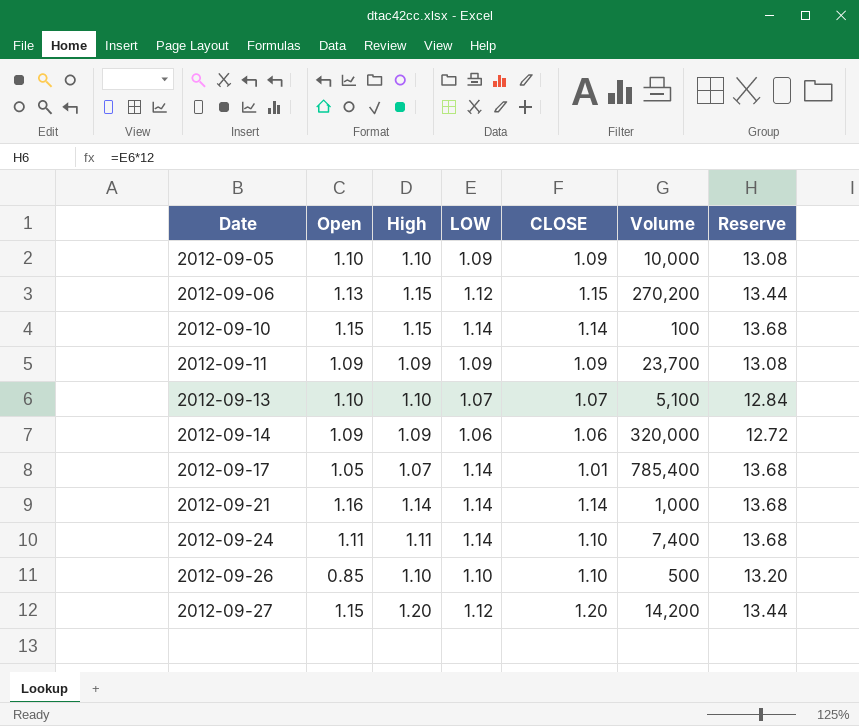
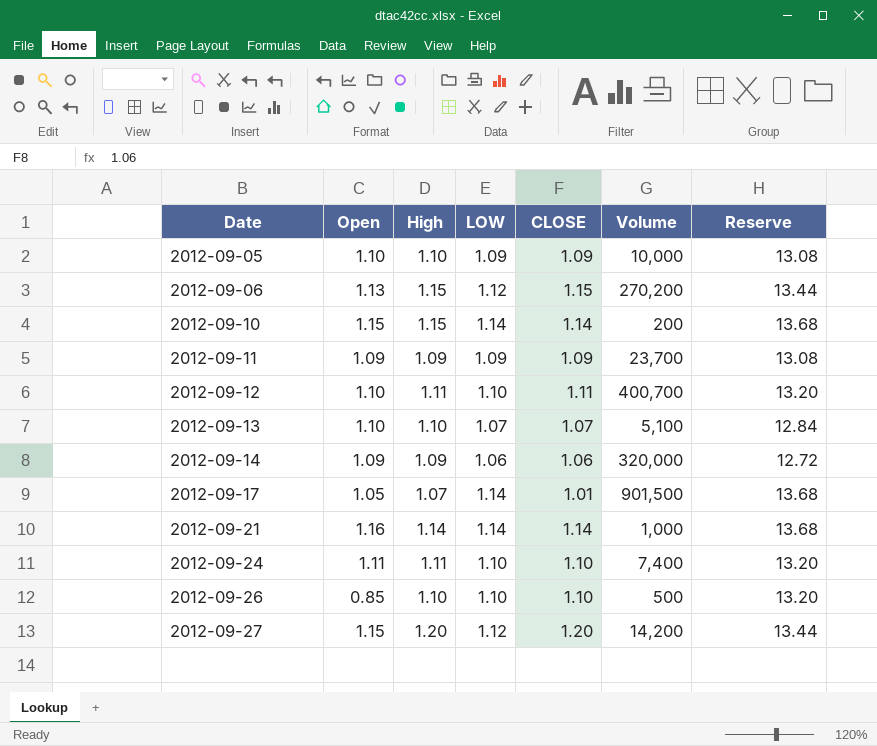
2012-09-10 | Volume: 100 -> 200
row 2012-09-12: none -> 1.10 | 1.11 | 1.10 | 1.11 | 400,700 | 13.20
2012-09-17 | Volume: 785,400 -> 901,500
2012-09-24 | LOW: 1.14 -> 1.10
2012-09-24 | Reserve: 13.68 -> 13.20

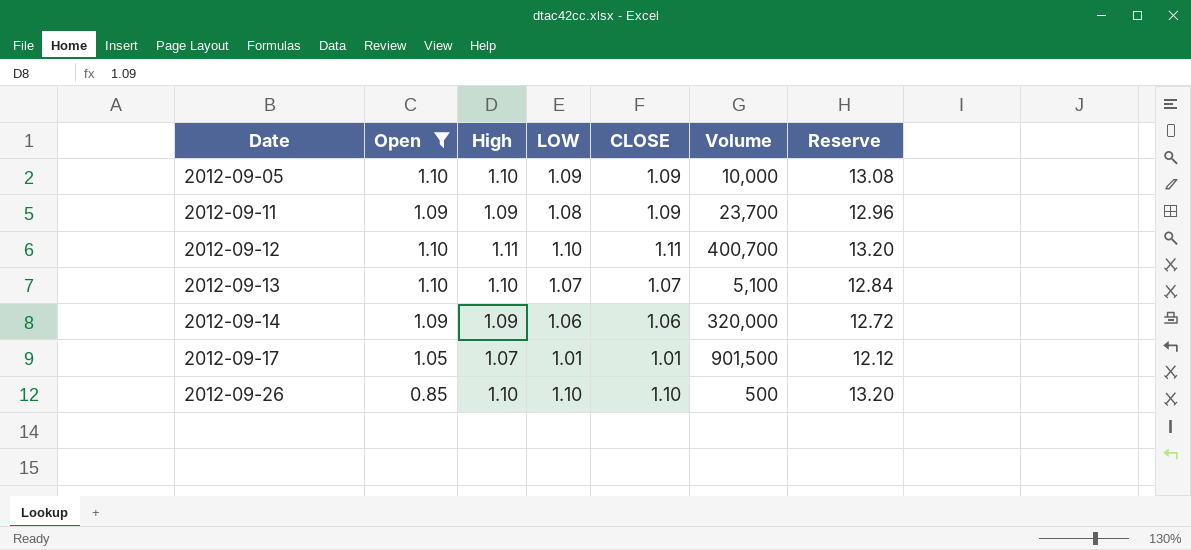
filter: none -> Open <= 1.10
2012-09-11 | LOW: 1.09 -> 1.08
2012-09-11 | Reserve: 13.08 -> 12.96
2012-09-17 | LOW: 1.14 -> 1.01
2012-09-17 | Reserve: 13.68 -> 12.12

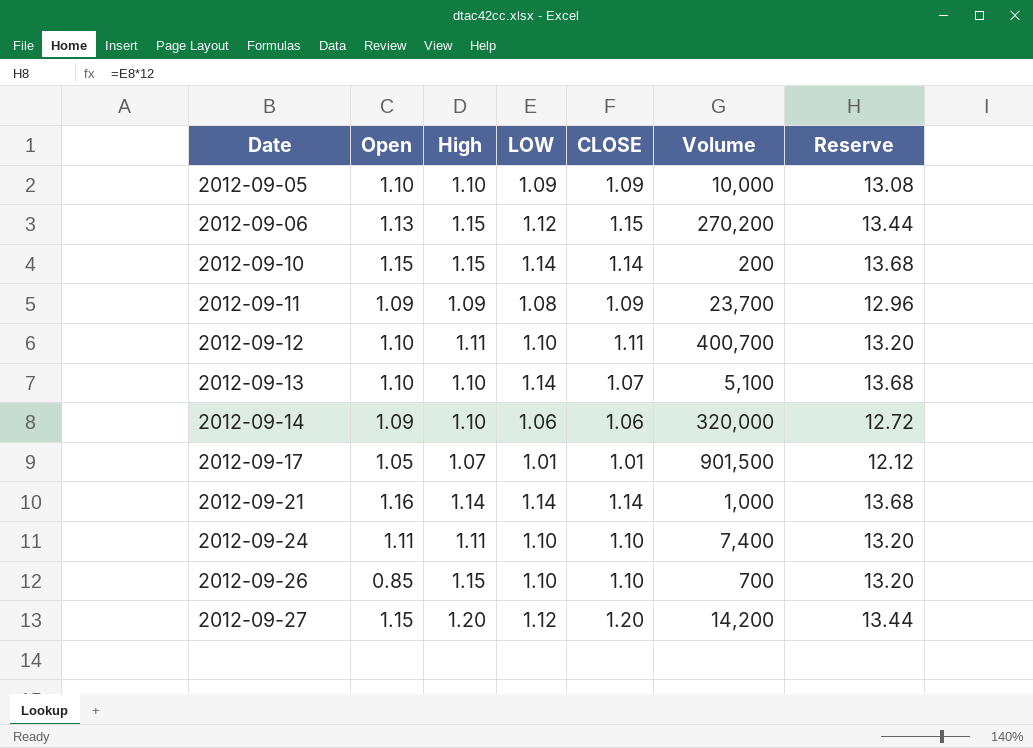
filter: Open <= 1.10 -> none
2012-09-13 | LOW: 1.07 -> 1.14
2012-09-13 | Reserve: 12.84 -> 13.68
2012-09-14 | High: 1.09 -> 1.10
2012-09-26 | High: 1.10 -> 1.15
2012-09-26 | Volume: 500 -> 700

